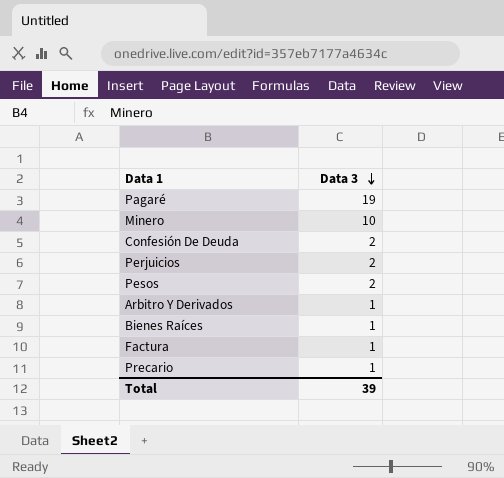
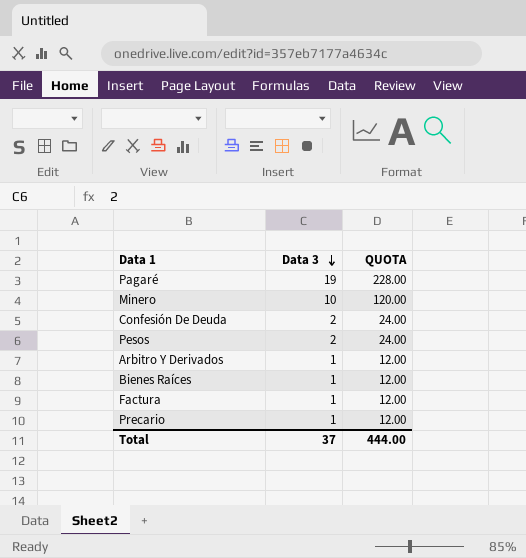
column QUOTA | formula: none -> [Data 3] * 12
row Perjuicios: 2 -> none
Total | Data 3: 39 -> 37

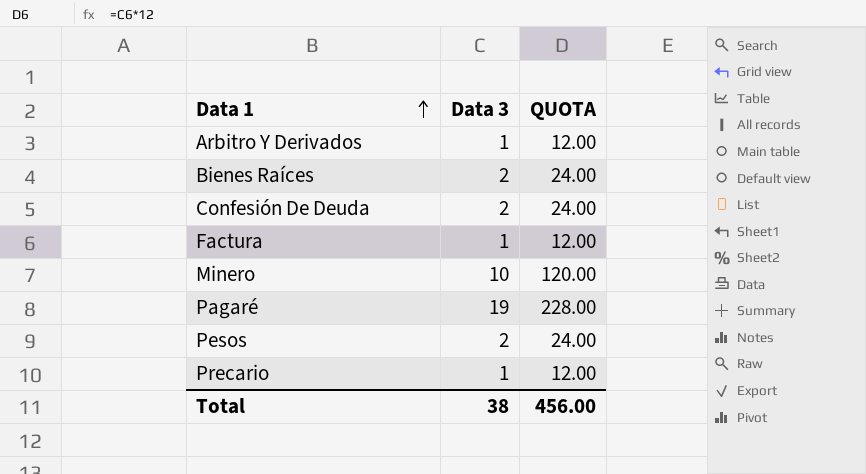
row order: Data 3 descending -> Data 1 ascending
Bienes Raíces | Data 3: 1 -> 2
Bienes Raíces | QUOTA: 12.00 -> 24.00
Total | Data 3: 37 -> 38
Total | QUOTA: 444.00 -> 456.00

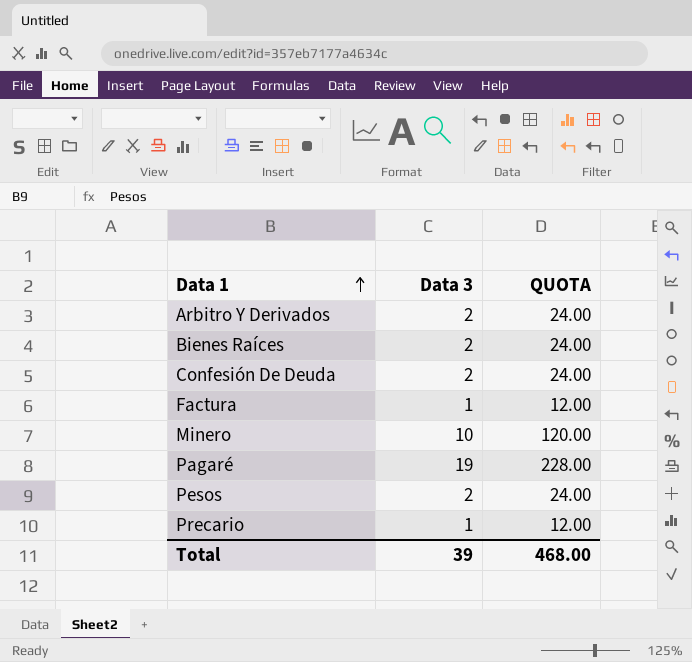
Arbitro Y Derivados | Data 3: 1 -> 2
Arbitro Y Derivados | QUOTA: 12.00 -> 24.00
Total | Data 3: 38 -> 39
Total | QUOTA: 456.00 -> 468.00

